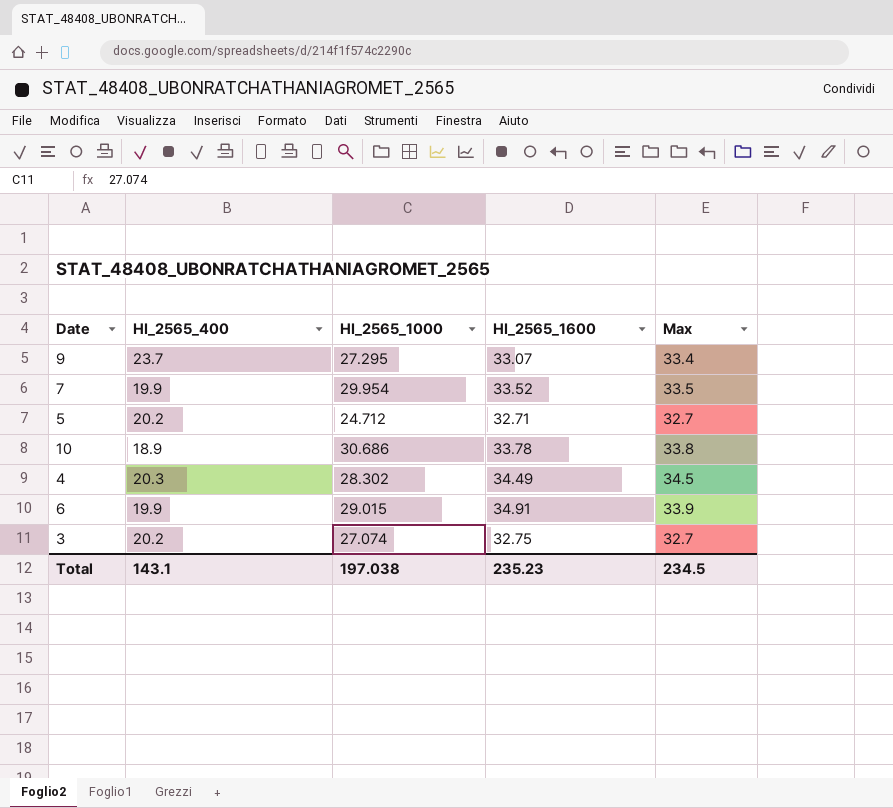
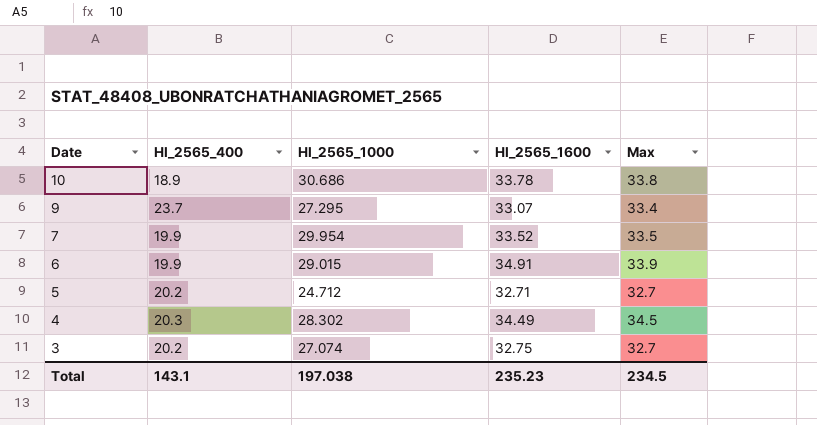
row order: none -> Date descending

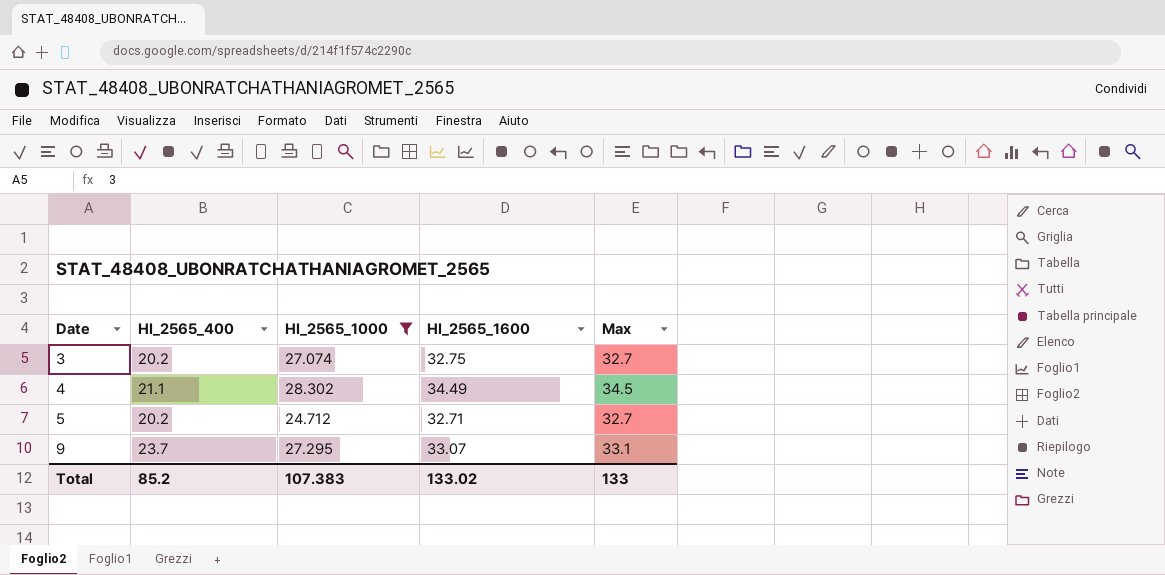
filter: none -> HI_2565_1000 <= 28.302
row order: Date descending -> Date ascending
4 | HI_2565_400: 20.3 -> 21.1
9 | Max: 33.4 -> 33.1
Total | HI_2565_400: 143.1 -> 85.2
Total | HI_2565_1000: 197.038 -> 107.383
Total | HI_2565_1600: 235.23 -> 133.02
Total | Max: 234.5 -> 133

